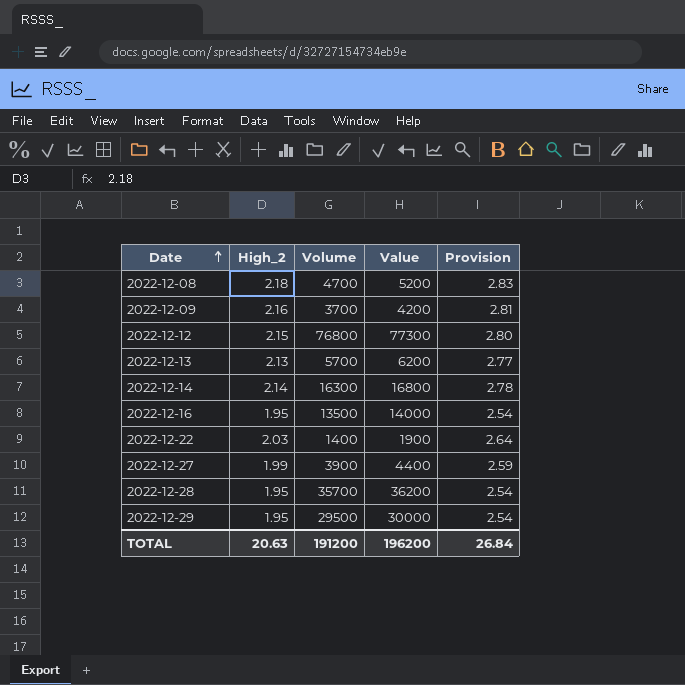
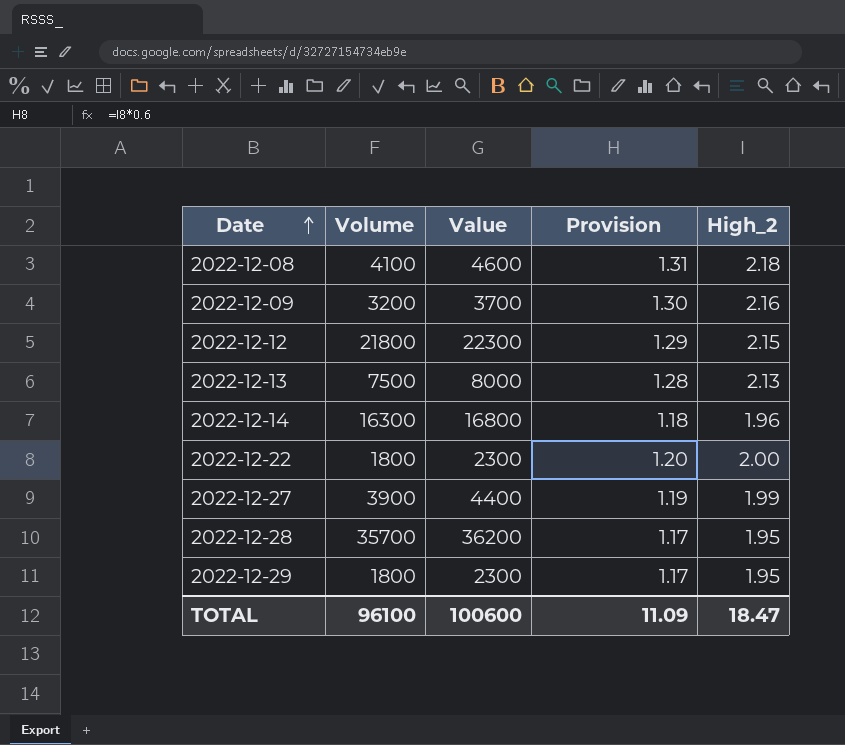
column Provision | formula: [High_2] * 1.3 -> [High_2] * 0.6
column High_2 | position: 2 -> 5
row 2022-12-16: 1.95 | 13500 | 14000 | 2.54 -> none
2022-12-08 | Volume: 4700 -> 4100
2022-12-08 | Value: 5200 -> 4600
2022-12-09 | Volume: 3700 -> 3200
2022-12-09 | Value: 4200 -> 3700
2022-12-12 | Volume: 76800 -> 21800
2022-12-12 | Value: 77300 -> 22300
2022-12-13 | Volume: 5700 -> 7500
2022-12-13 | Value: 6200 -> 8000
2022-12-14 | High_2: 2.14 -> 1.96
2022-12-22 | Volume: 1400 -> 1800
2022-12-22 | Value: 1900 -> 2300
2022-12-22 | High_2: 2.03 -> 2.00
2022-12-29 | Volume: 29500 -> 1800
2022-12-29 | Value: 30000 -> 2300
TOTAL | Volume: 191200 -> 96100
TOTAL | Value: 196200 -> 100600
TOTAL | Provision: 26.84 -> 11.09
TOTAL | High_2: 20.63 -> 18.47

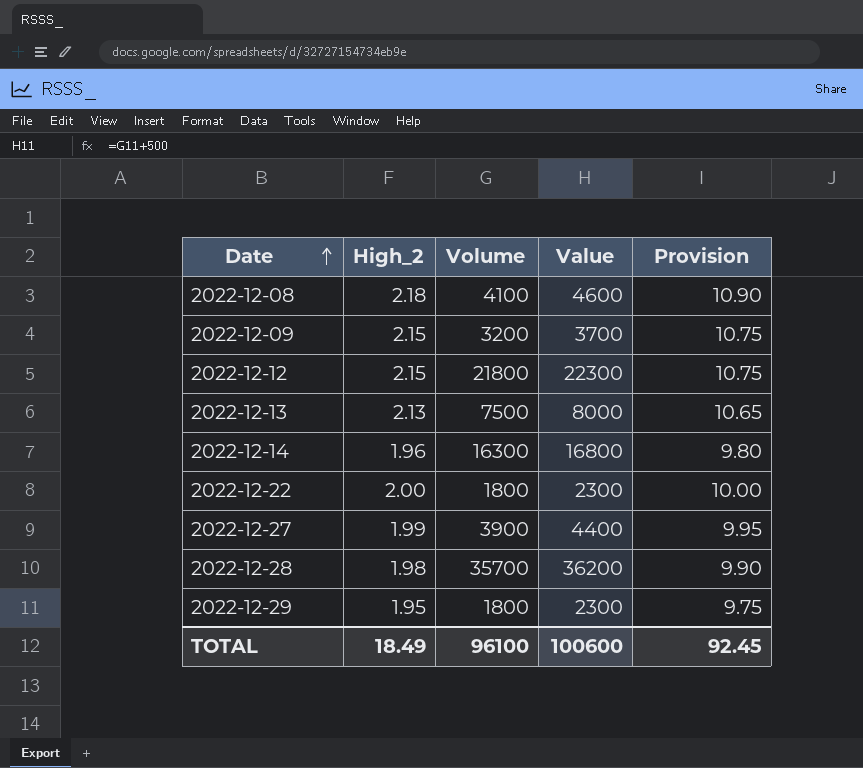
column High_2 | position: 5 -> 2
column Provision | formula: [High_2] * 0.6 -> [High_2] * 5
2022-12-09 | High_2: 2.16 -> 2.15
2022-12-28 | High_2: 1.95 -> 1.98
TOTAL | High_2: 18.47 -> 18.49
TOTAL | Provision: 11.09 -> 92.45

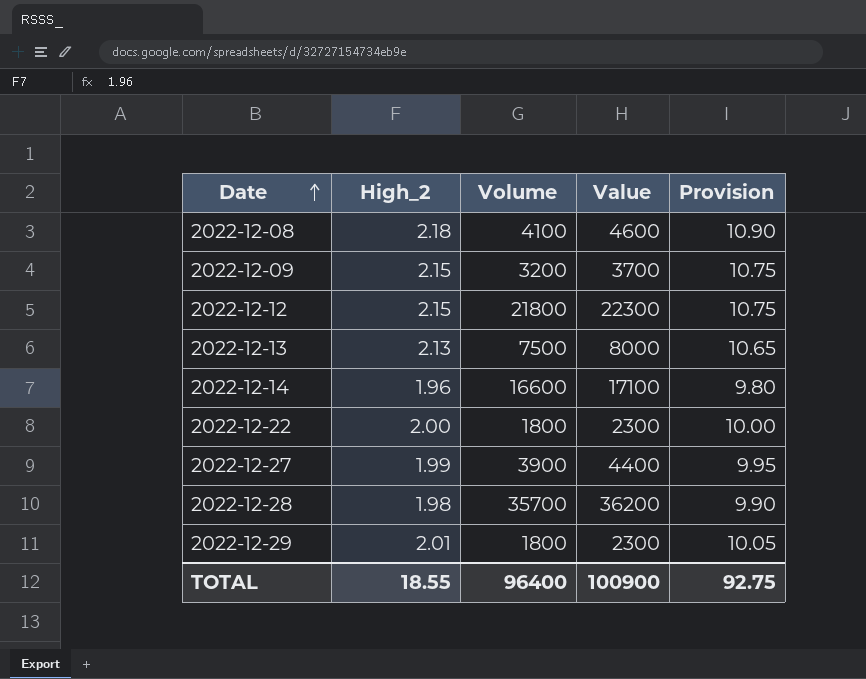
2022-12-14 | Volume: 16300 -> 16600
2022-12-14 | Value: 16800 -> 17100
2022-12-29 | High_2: 1.95 -> 2.01
2022-12-29 | Provision: 9.75 -> 10.05
TOTAL | High_2: 18.49 -> 18.55
TOTAL | Volume: 96100 -> 96400
TOTAL | Value: 100600 -> 100900
TOTAL | Provision: 92.45 -> 92.75

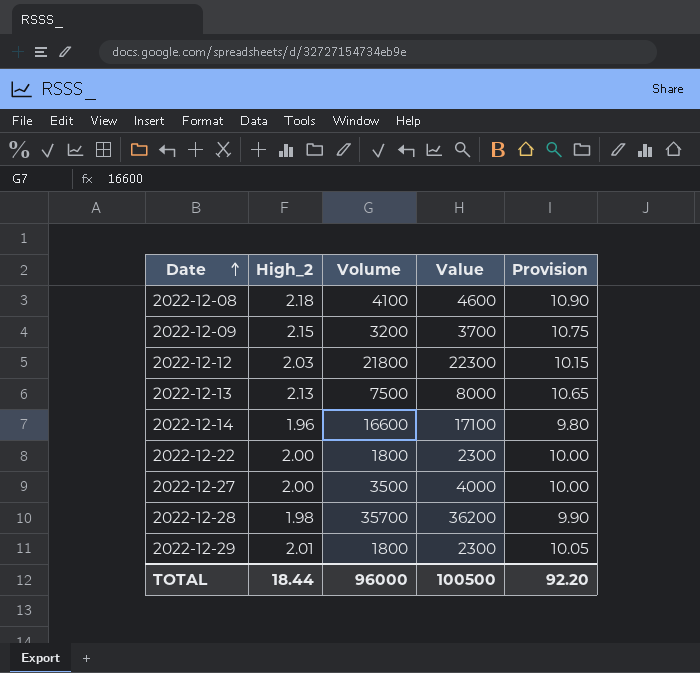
2022-12-12 | High_2: 2.15 -> 2.03
2022-12-12 | Provision: 10.75 -> 10.15
2022-12-27 | High_2: 1.99 -> 2.00
2022-12-27 | Volume: 3900 -> 3500
2022-12-27 | Value: 4400 -> 4000
2022-12-27 | Provision: 9.95 -> 10.00
TOTAL | High_2: 18.55 -> 18.44
TOTAL | Volume: 96400 -> 96000
TOTAL | Value: 100900 -> 100500
TOTAL | Provision: 92.75 -> 92.20

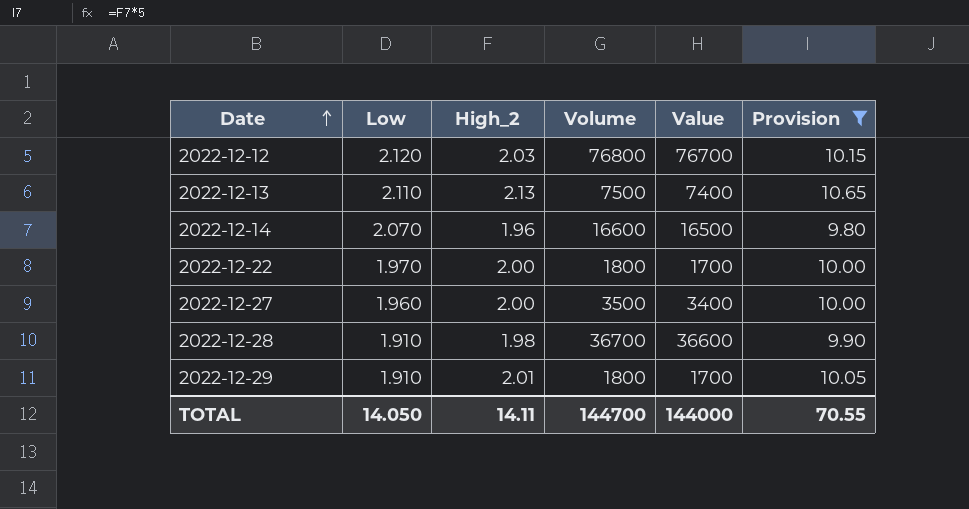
filter: none -> Provision <= 10.65
column Low | position: none -> 2
column Value | formula: [Volume] + 500 -> [Volume] - 100
2022-12-12 | Volume: 21800 -> 76800
2022-12-28 | Volume: 35700 -> 36700
TOTAL | High_2: 18.44 -> 14.11
TOTAL | Volume: 96000 -> 144700
TOTAL | Value: 100500 -> 144000
TOTAL | Provision: 92.20 -> 70.55

